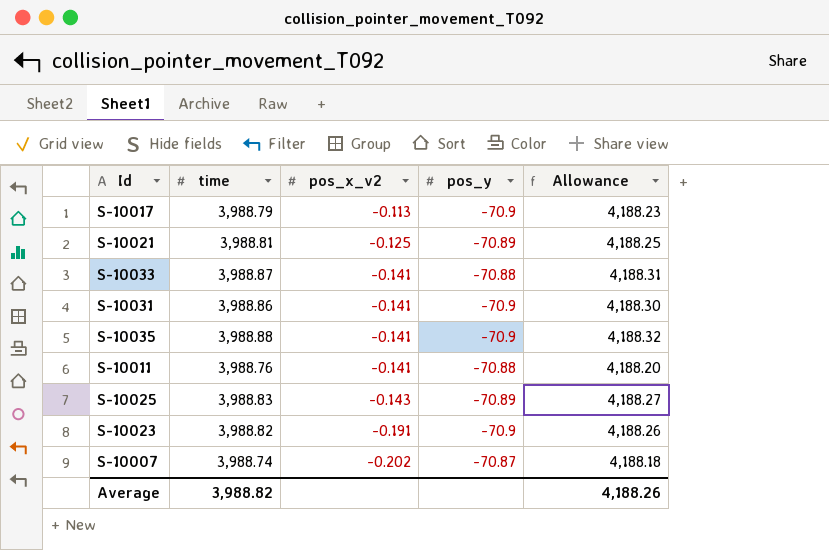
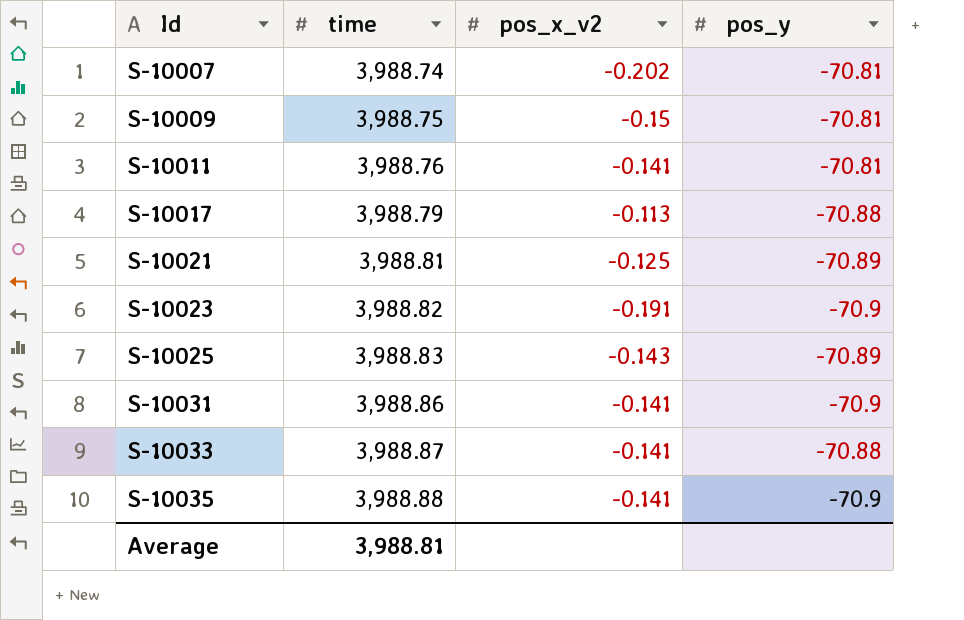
row order: pos_x_v2 descending -> Id ascending
column Allowance | formula: [time] * 1.05 -> none
S-10007 | pos_y: -70.87 -> -70.81
row S-10009: none -> 3,988.75 | -0.15 | -70.81
S-10011 | pos_y: -70.88 -> -70.81
S-10017 | pos_y: -70.9 -> -70.88
Average | time: 3,988.82 -> 3,988.81

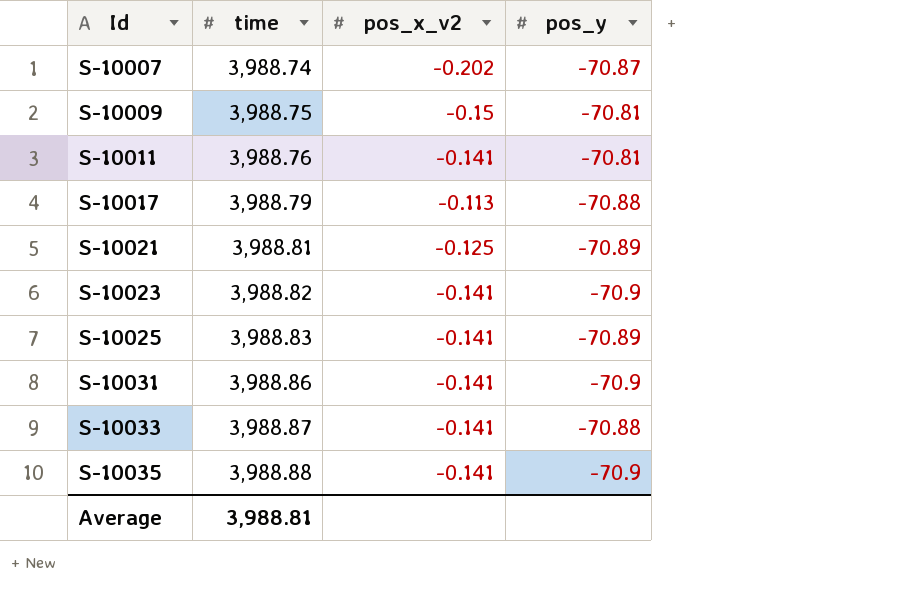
S-10007 | pos_y: -70.81 -> -70.87
S-10023 | pos_x_v2: -0.191 -> -0.141
S-10025 | pos_x_v2: -0.143 -> -0.141

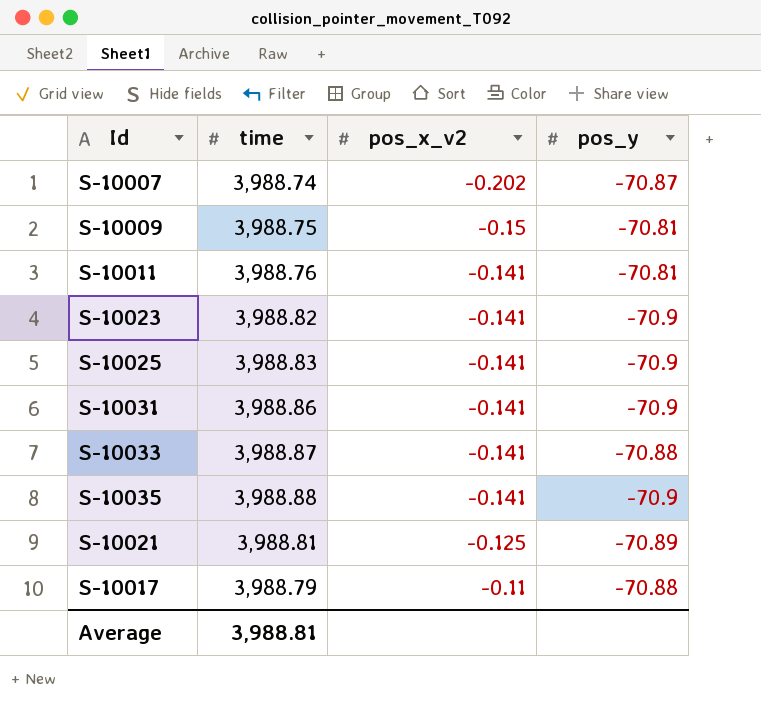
row order: Id ascending -> pos_x_v2 ascending
S-10025 | pos_y: -70.89 -> -70.9
S-10017 | pos_x_v2: -0.113 -> -0.11

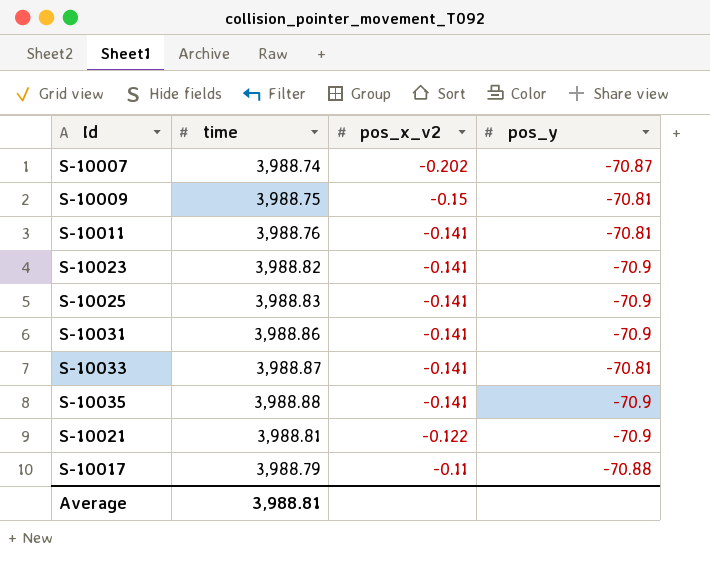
S-10033 | pos_y: -70.88 -> -70.81
S-10021 | pos_x_v2: -0.125 -> -0.122
S-10021 | pos_y: -70.89 -> -70.9

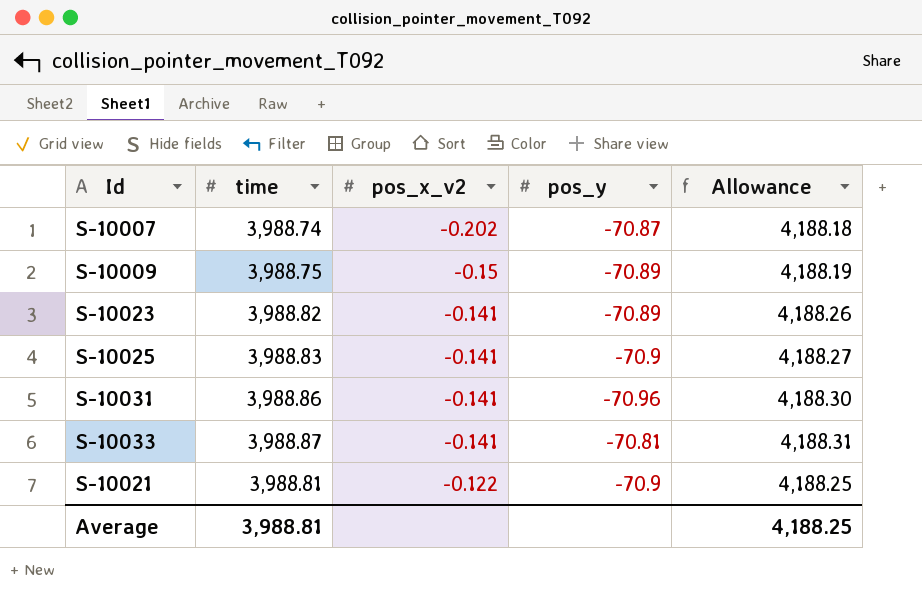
column Allowance | formula: none -> [time] * 1.05
row S-10011: 3,988.76 | -0.141 | -70.81 -> none
row S-10035: 3,988.88 | -0.141 | -70.9 -> none
row S-10017: 3,988.79 | -0.11 | -70.88 -> none
S-10009 | pos_y: -70.81 -> -70.89
S-10023 | pos_y: -70.9 -> -70.89
S-10031 | pos_y: -70.9 -> -70.96

